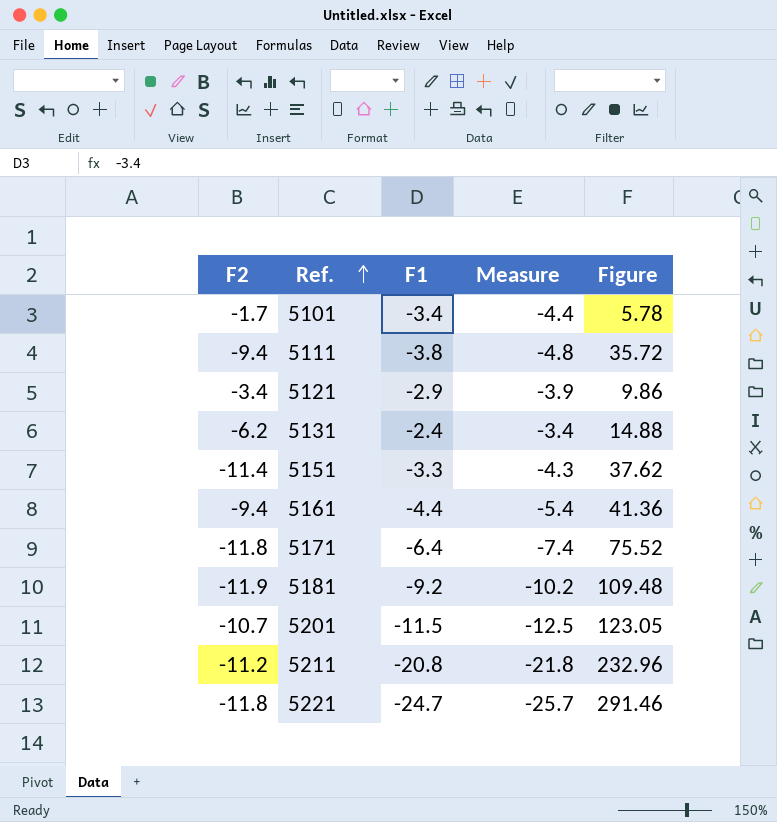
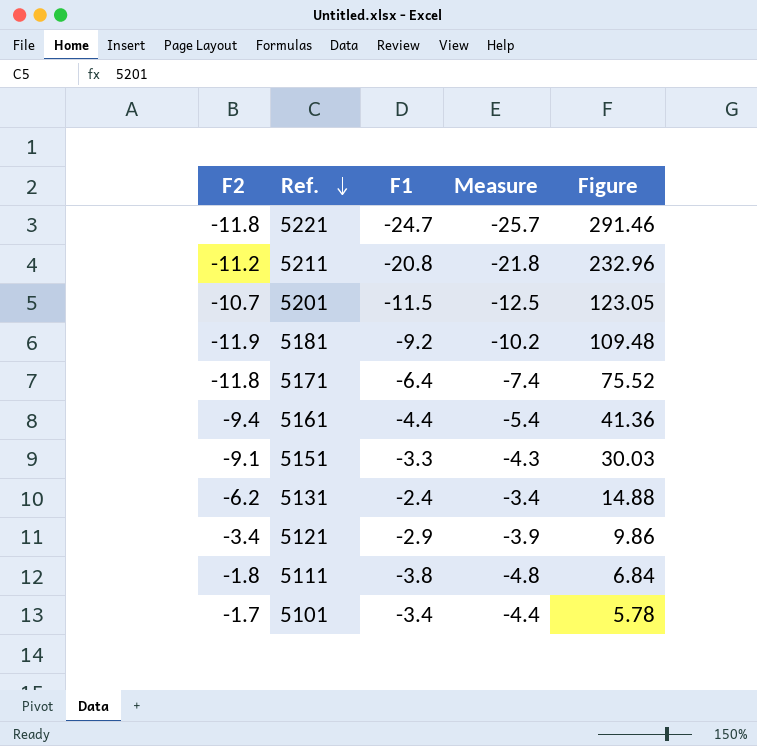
row order: Ref. ascending -> Ref. descending
5151 | F2: -11.4 -> -9.1
5151 | Figure: 37.62 -> 30.03
5111 | F2: -9.4 -> -1.8
5111 | Figure: 35.72 -> 6.84

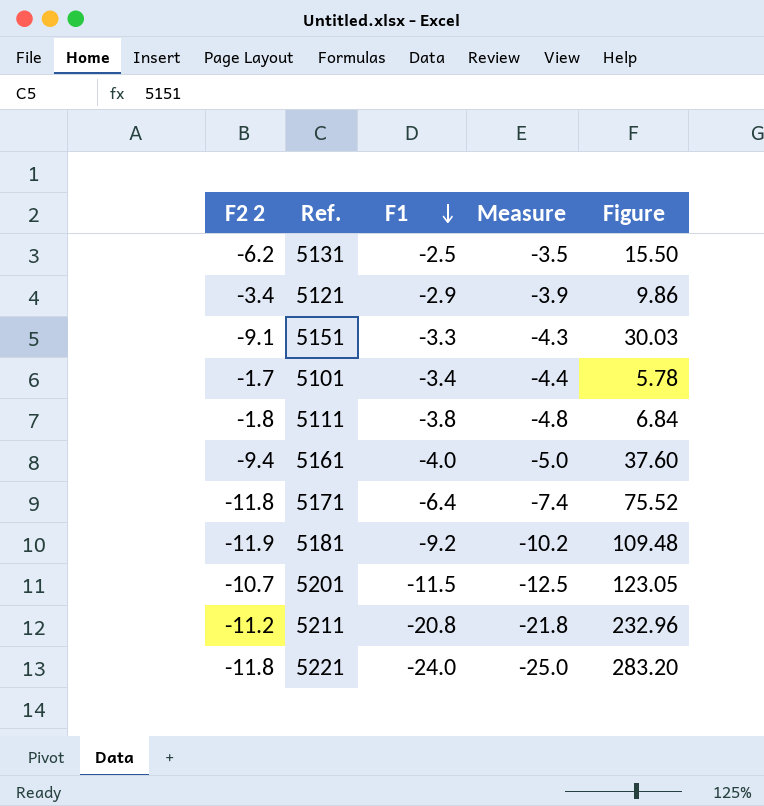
row order: Ref. descending -> F1 descending
column name: F2 -> F2 2
5131 | F1: -2.4 -> -2.5
5131 | Measure: -3.4 -> -3.5
5131 | Figure: 14.88 -> 15.50
5161 | F1: -4.4 -> -4.0
5161 | Measure: -5.4 -> -5.0
5161 | Figure: 41.36 -> 37.60
5221 | F1: -24.7 -> -24.0
5221 | Measure: -25.7 -> -25.0
5221 | Figure: 291.46 -> 283.20

